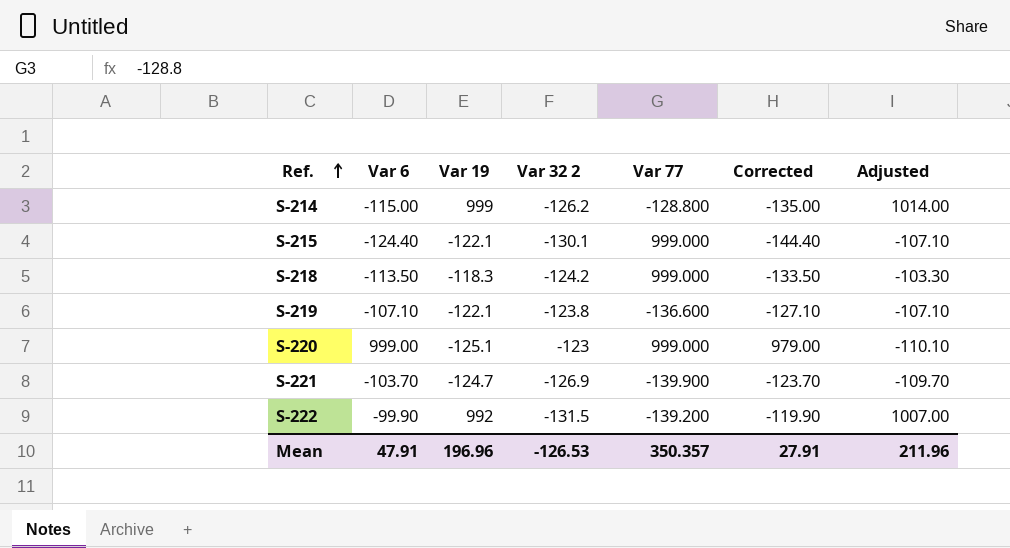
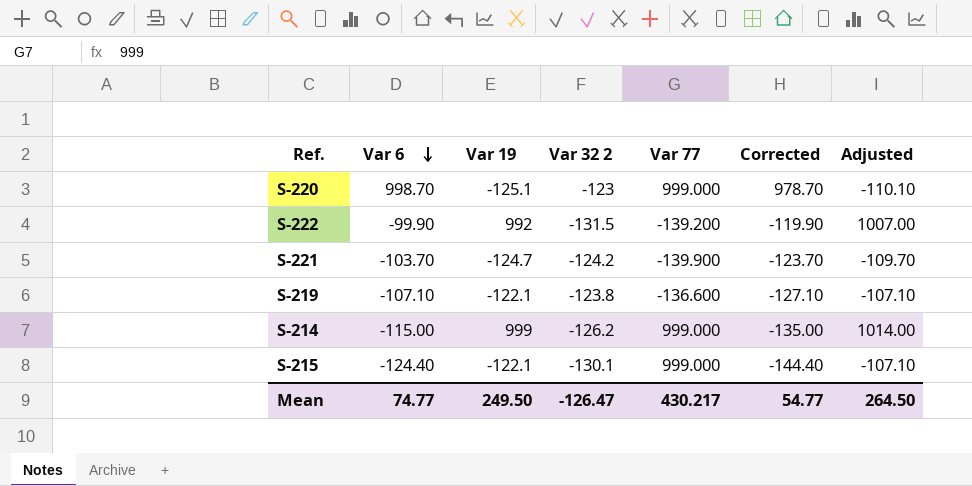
row order: Ref. ascending -> Var 6 descending
row S-218: -113.50 | -118.3 | -124.2 | 999.000 | -133.50 | -103.30 -> none
S-220 | Var 6: 999.00 -> 998.70
S-220 | Corrected: 979.00 -> 978.70
S-221 | Var 32 2: -126.9 -> -124.2
S-214 | Var 77: -128.800 -> 999.000
Mean | Var 6: 47.91 -> 74.77
Mean | Var 19: 196.96 -> 249.50
Mean | Var 32 2: -126.53 -> -126.47
Mean | Var 77: 350.357 -> 430.217
Mean | Corrected: 27.91 -> 54.77
Mean | Adjusted: 211.96 -> 264.50

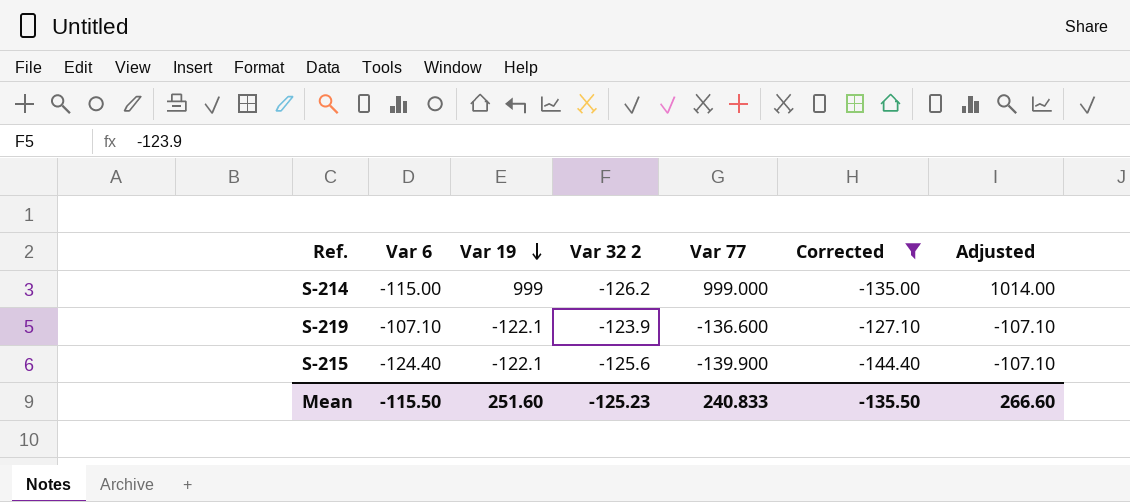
filter: none -> Corrected <= -127.10
row order: Var 6 descending -> Var 19 descending
S-219 | Var 32 2: -123.8 -> -123.9
S-215 | Var 32 2: -130.1 -> -125.6
S-215 | Var 77: 999.000 -> -139.900
Mean | Var 6: 74.77 -> -115.50
Mean | Var 19: 249.50 -> 251.60
Mean | Var 32 2: -126.47 -> -125.23
Mean | Var 77: 430.217 -> 240.833
Mean | Corrected: 54.77 -> -135.50
Mean | Adjusted: 264.50 -> 266.60

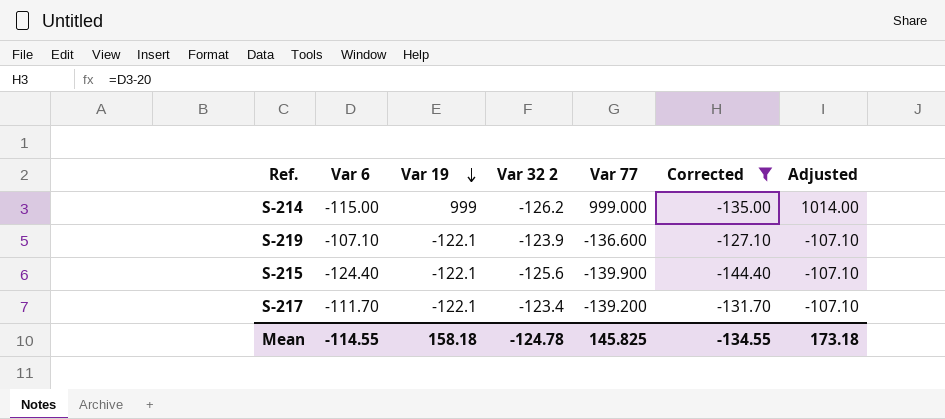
row S-217: none -> -111.70 | -122.1 | -123.4 | -139.200 | -131.70 | -107.10
Mean | Var 6: -115.50 -> -114.55
Mean | Var 19: 251.60 -> 158.18
Mean | Var 32 2: -125.23 -> -124.78
Mean | Var 77: 240.833 -> 145.825
Mean | Corrected: -135.50 -> -134.55
Mean | Adjusted: 266.60 -> 173.18

